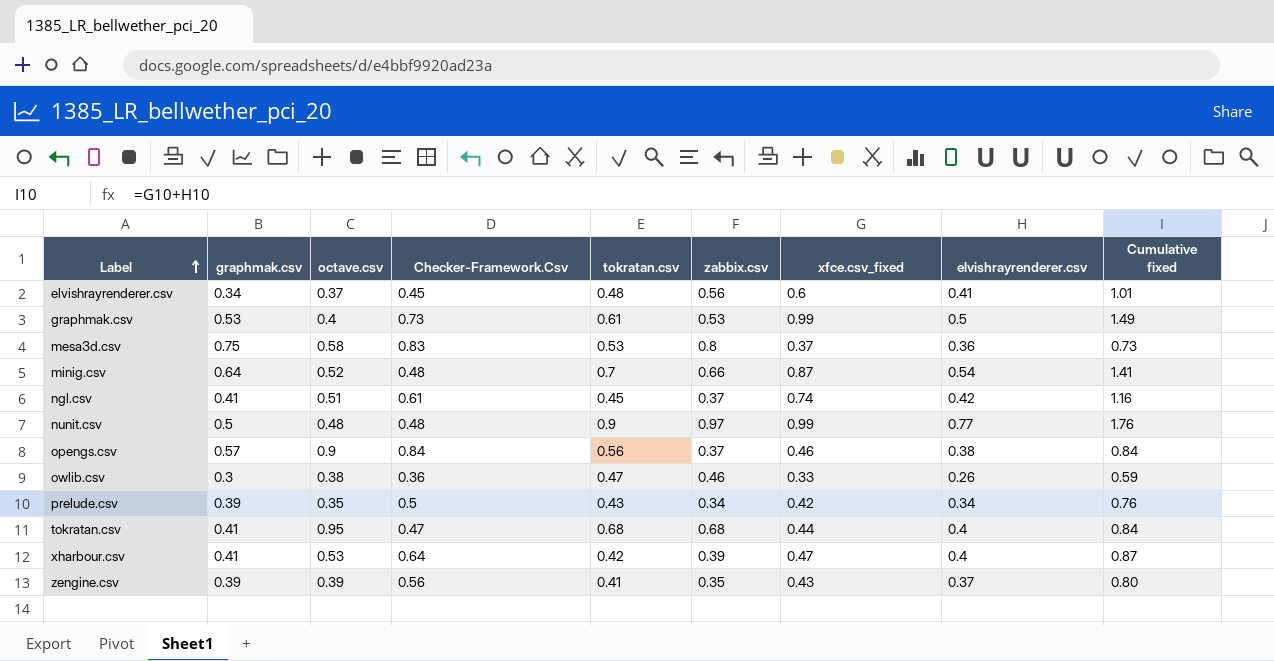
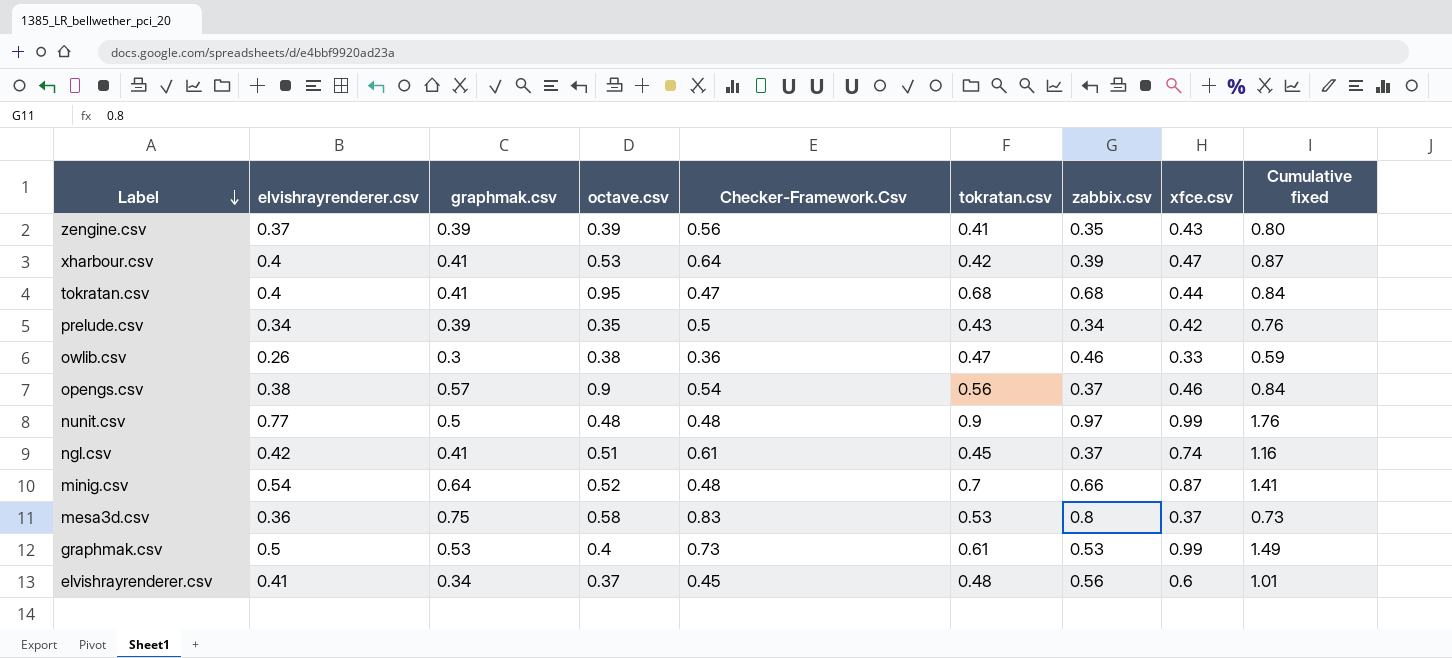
row order: Label ascending -> Label descending
column elvishrayrenderer.csv | position: 8 -> 2
column name: xfce.csv_fixed -> xfce.csv
opengs.csv | Checker-Framework.Csv: 0.84 -> 0.54

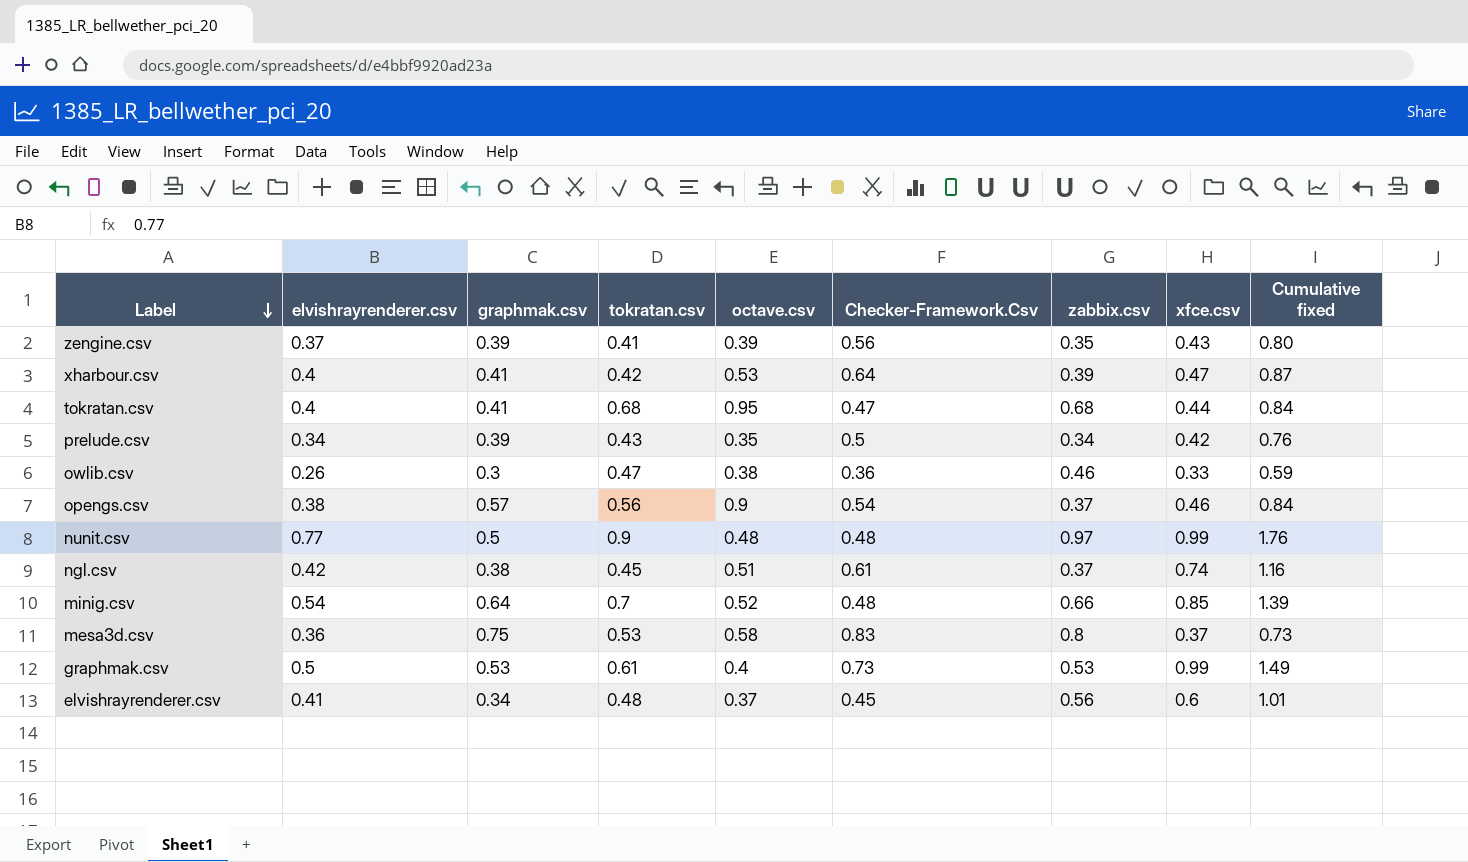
column tokratan.csv | position: 6 -> 4
ngl.csv | graphmak.csv: 0.41 -> 0.38
minig.csv | xfce.csv: 0.87 -> 0.85
minig.csv | Cumulative fixed: 1.41 -> 1.39

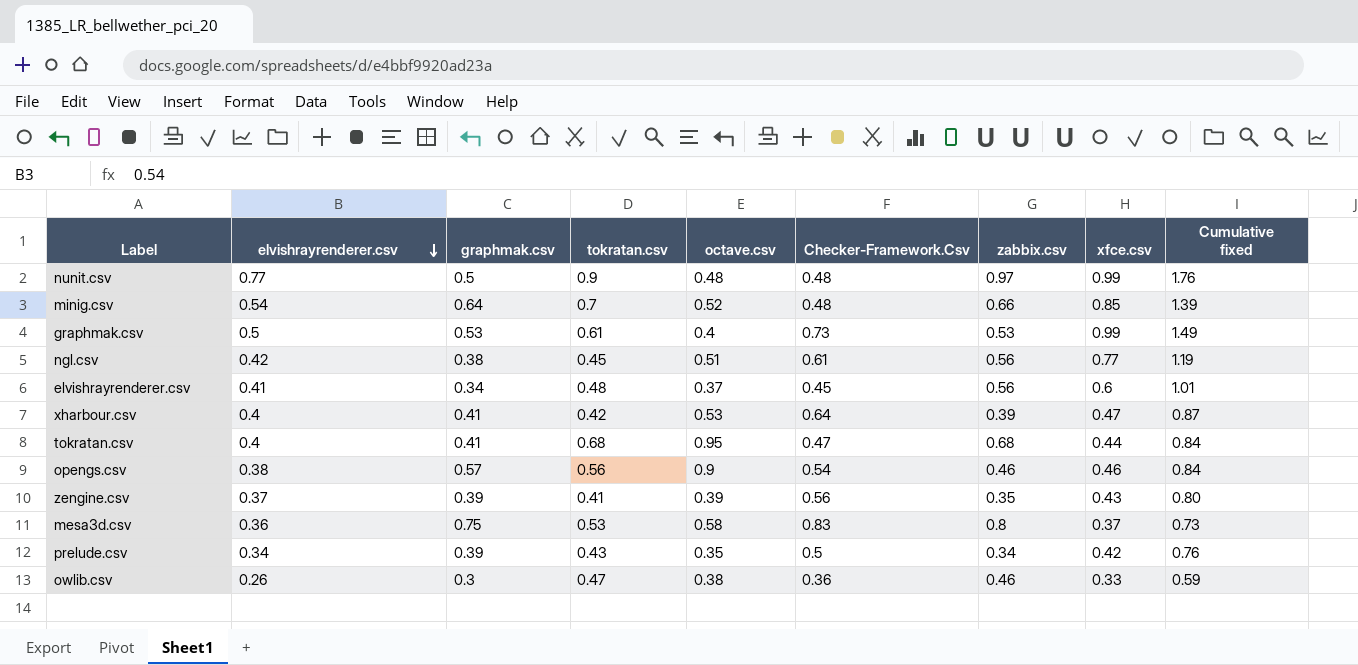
row order: Label descending -> elvishrayrenderer.csv descending
ngl.csv | zabbix.csv: 0.37 -> 0.56
ngl.csv | xfce.csv: 0.74 -> 0.77
ngl.csv | Cumulative fixed: 1.16 -> 1.19
opengs.csv | zabbix.csv: 0.37 -> 0.46

